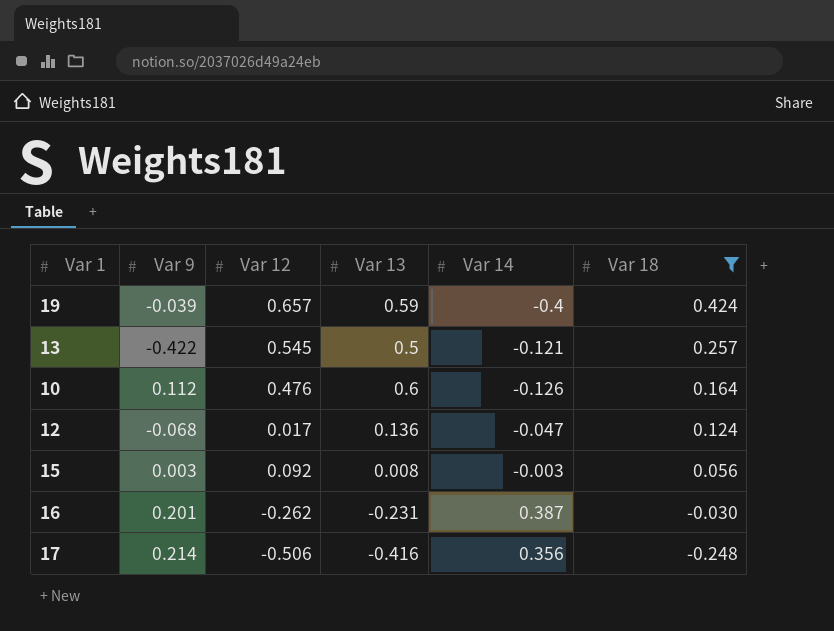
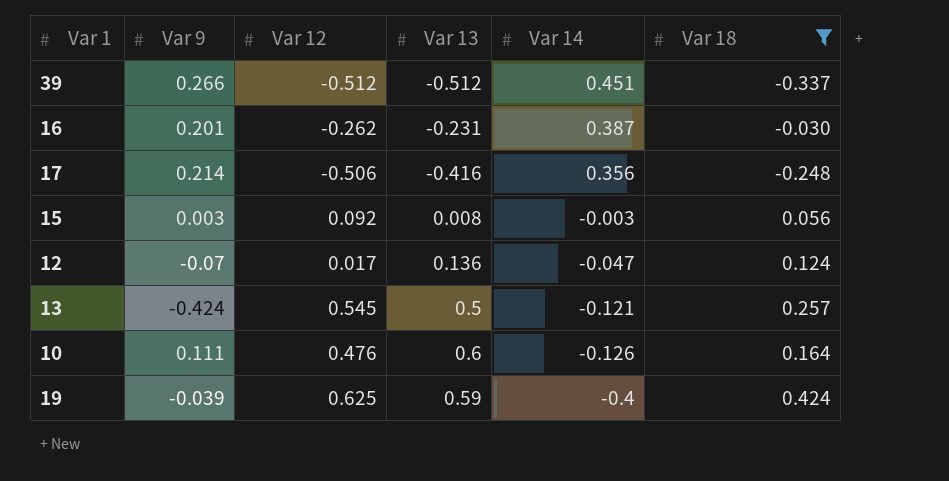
row order: Var 18 descending -> Var 14 descending
row 39: none -> 0.266 | -0.512 | -0.512 | 0.451 | -0.337
12 | Var 9: -0.068 -> -0.07
13 | Var 9: -0.422 -> -0.424
10 | Var 9: 0.112 -> 0.111
19 | Var 12: 0.657 -> 0.625

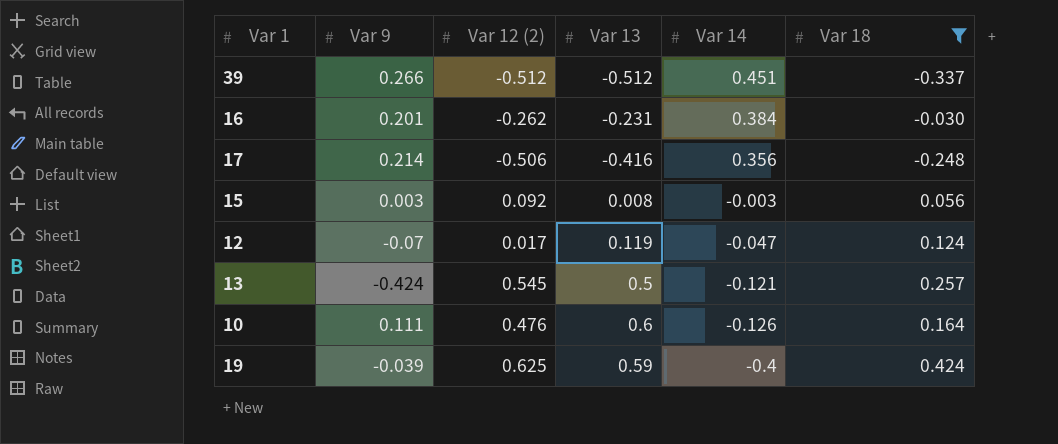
column name: Var 12 -> Var 12 (2)
16 | Var 14: 0.387 -> 0.384
12 | Var 13: 0.136 -> 0.119

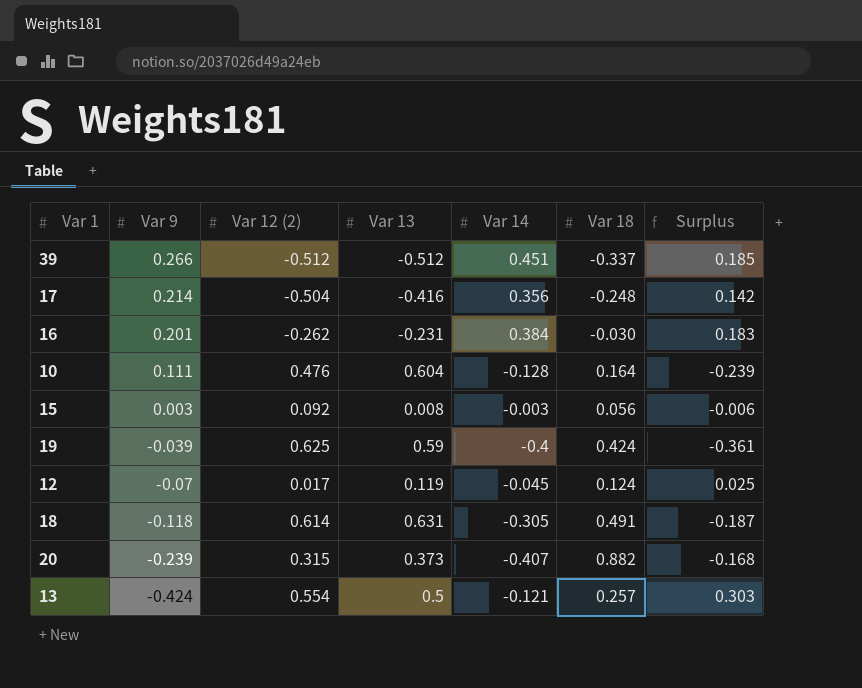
filter: Var 18 <= 0.424 -> none
row order: Var 14 descending -> Var 9 descending
column Surplus | formula: none -> [Var 14] - [Var 9]
17 | Var 12 (2): -0.506 -> -0.504
10 | Var 13: 0.6 -> 0.604
10 | Var 14: -0.126 -> -0.128
12 | Var 14: -0.047 -> -0.045
13 | Var 12 (2): 0.545 -> 0.554

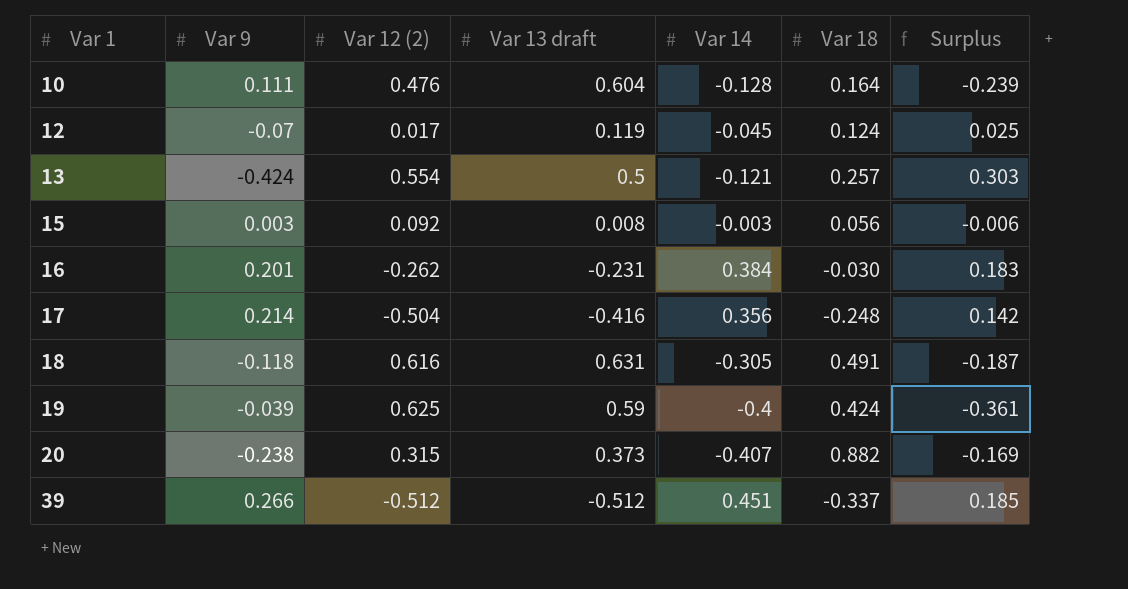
row order: Var 9 descending -> Var 1 ascending
column name: Var 13 -> Var 13 draft
18 | Var 12 (2): 0.614 -> 0.616
20 | Var 9: -0.239 -> -0.238
20 | Surplus: -0.168 -> -0.169

